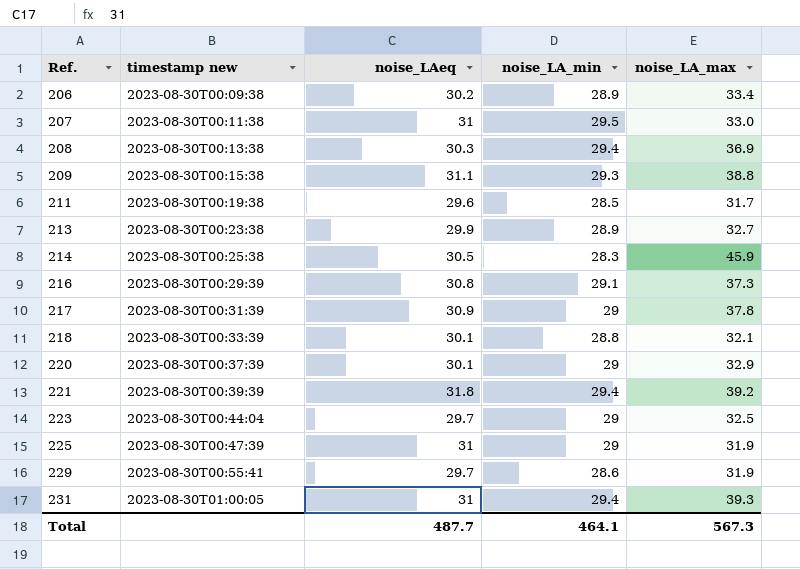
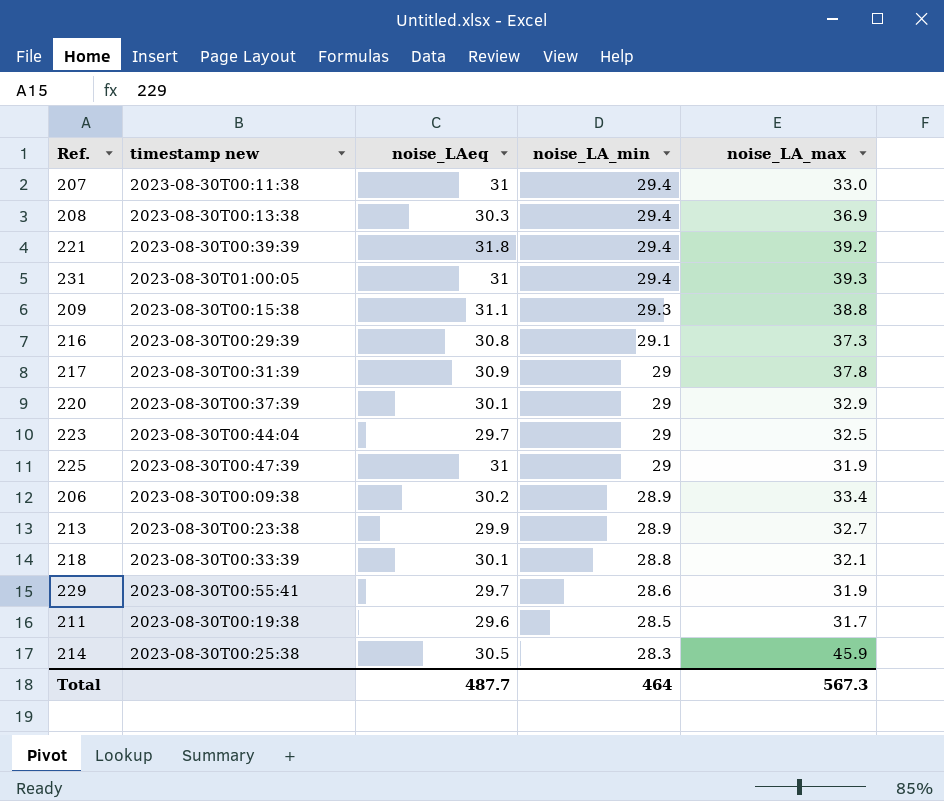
row order: Ref. ascending -> noise_LA_min descending
207 | noise_LA_min: 29.5 -> 29.4
Total | noise_LA_min: 464.1 -> 464

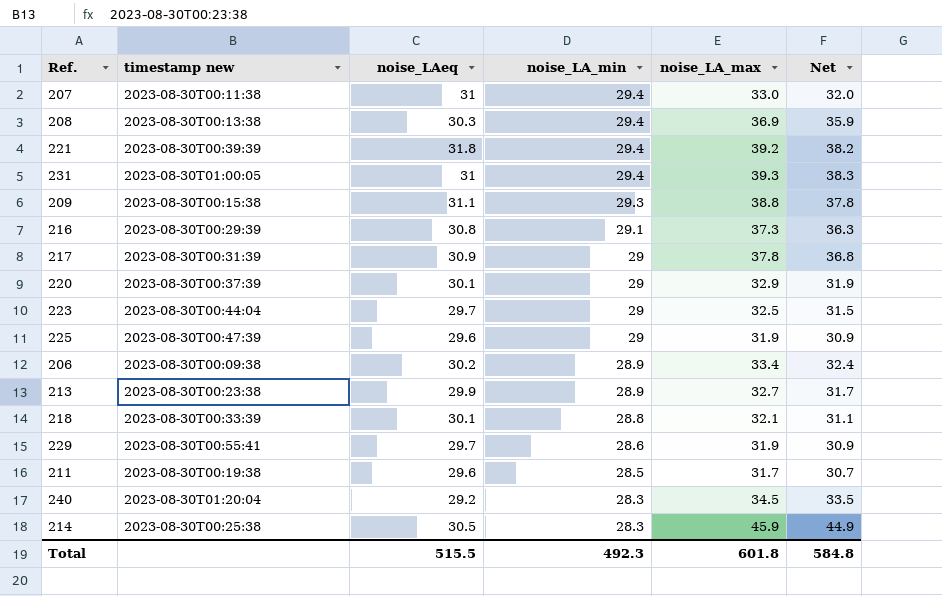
column Net | formula: none -> [noise_LA_max] - 1
225 | noise_LAeq: 31 -> 29.6
row 240: none -> 2023-08-30T01:20:04 | 29.2 | 28.3 | 34.5 | 33.5
Total | noise_LAeq: 487.7 -> 515.5
Total | noise_LA_min: 464 -> 492.3
Total | noise_LA_max: 567.3 -> 601.8

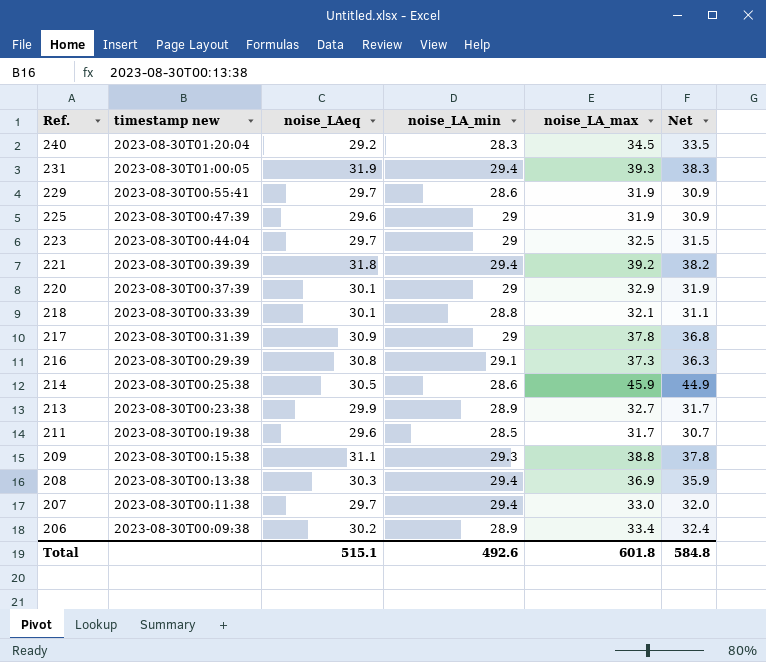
row order: noise_LA_min descending -> Ref. descending
231 | noise_LAeq: 31 -> 31.9
214 | noise_LA_min: 28.3 -> 28.6
207 | noise_LAeq: 31 -> 29.7
Total | noise_LAeq: 515.5 -> 515.1
Total | noise_LA_min: 492.3 -> 492.6

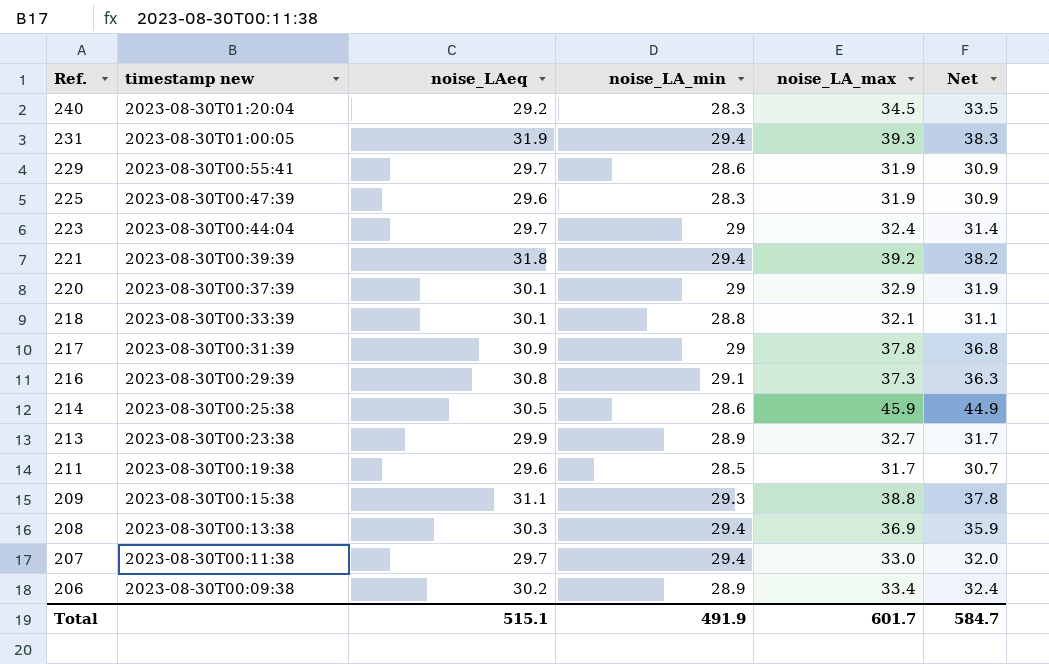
225 | noise_LA_min: 29 -> 28.3
223 | noise_LA_max: 32.5 -> 32.4
223 | Net: 31.5 -> 31.4
Total | noise_LA_min: 492.6 -> 491.9
Total | noise_LA_max: 601.8 -> 601.7
Total | Net: 584.8 -> 584.7

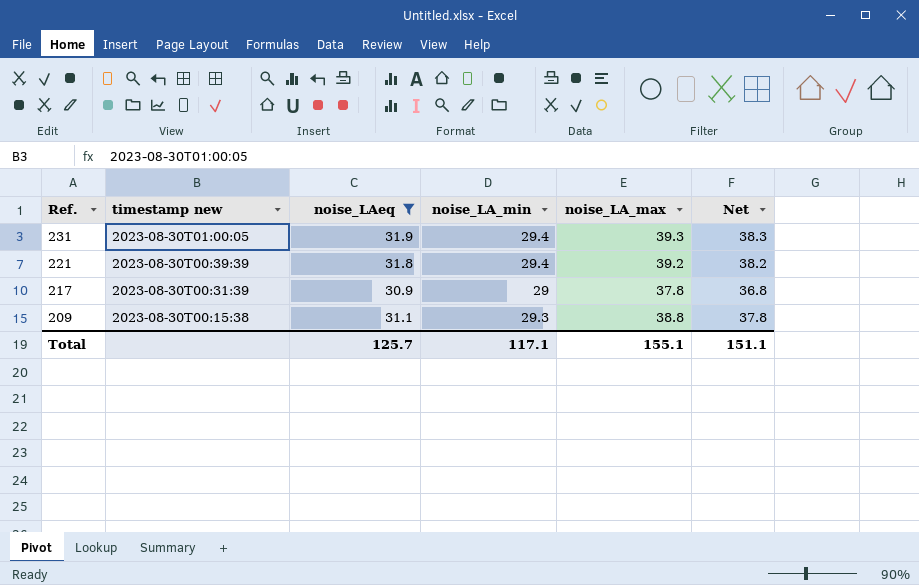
filter: none -> noise_LAeq >= 30.9
Total | noise_LAeq: 515.1 -> 125.7
Total | noise_LA_min: 491.9 -> 117.1
Total | noise_LA_max: 601.7 -> 155.1
Total | Net: 584.7 -> 151.1

